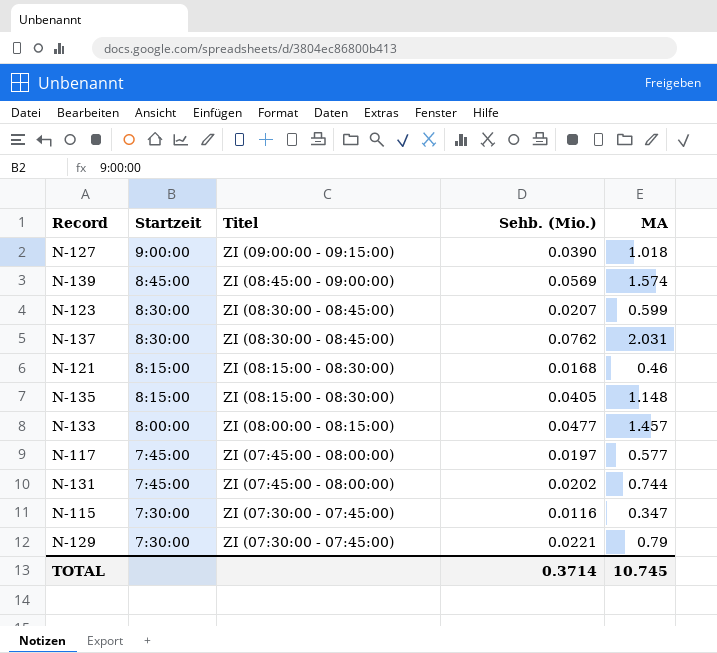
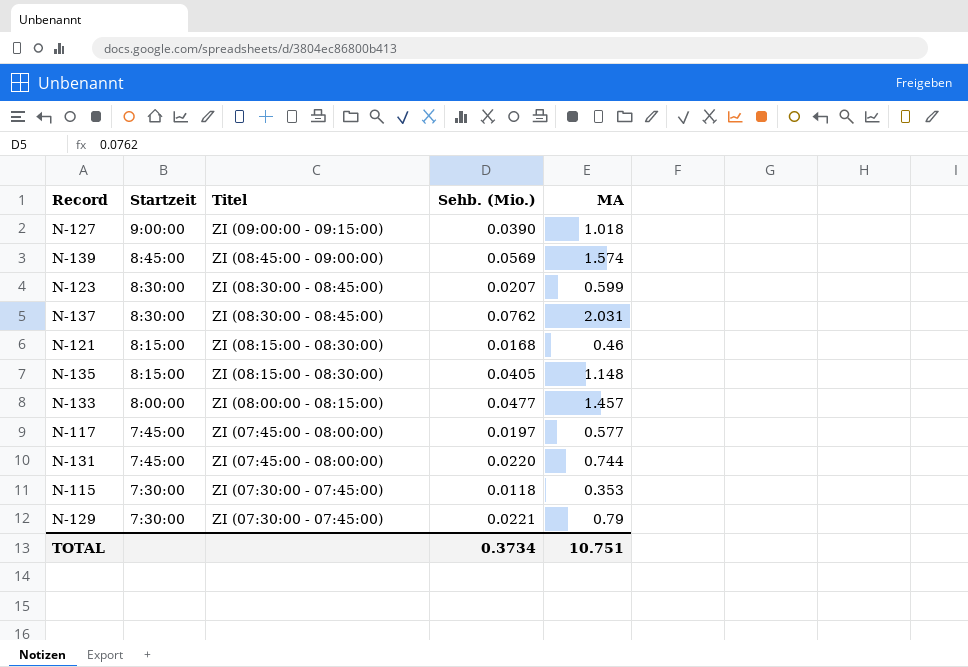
N-131 | Sehb. (Mio.): 0.0202 -> 0.0220
N-115 | Sehb. (Mio.): 0.0116 -> 0.0118
N-115 | MA: 0.347 -> 0.353
TOTAL | Sehb. (Mio.): 0.3714 -> 0.3734
TOTAL | MA: 10.745 -> 10.751

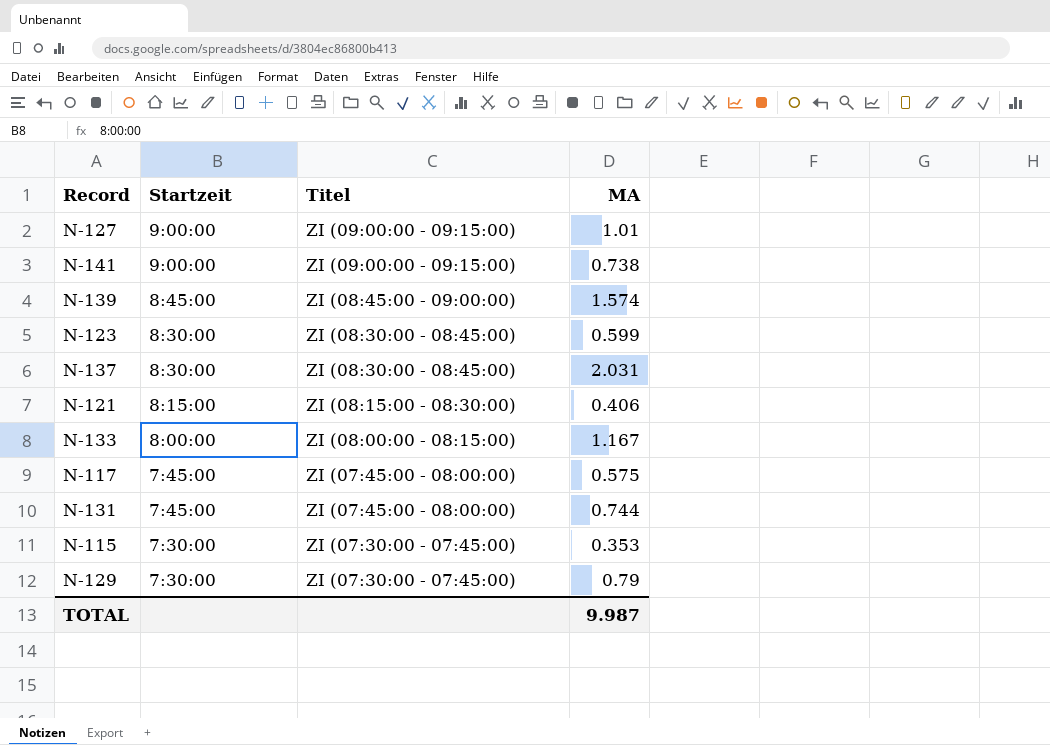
column Sehb. (Mio.) | position: 4 -> none
row N-135: 8:15:00 | ZI (08:15:00 - 08:30:00) | 0.0405 | 1.148 -> none
N-127 | MA: 1.018 -> 1.01
row N-141: none -> 9:00:00 | ZI (09:00:00 - 09:15:00) | 0.738
N-121 | MA: 0.46 -> 0.406
N-133 | MA: 1.457 -> 1.167
N-117 | MA: 0.577 -> 0.575
TOTAL | MA: 10.751 -> 9.987

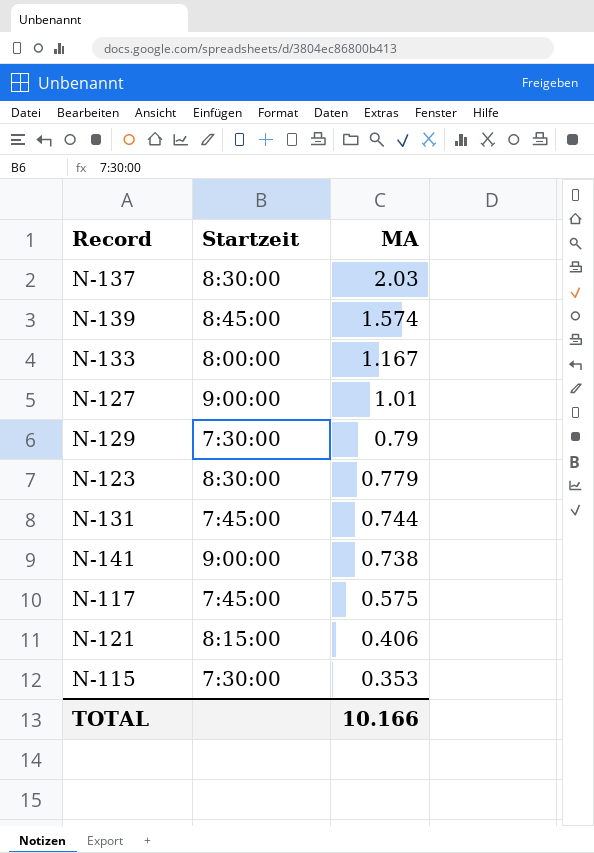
row order: Startzeit descending -> MA descending
column Titel | position: 3 -> none
N-137 | MA: 2.031 -> 2.03
N-123 | MA: 0.599 -> 0.779
TOTAL | MA: 9.987 -> 10.166

